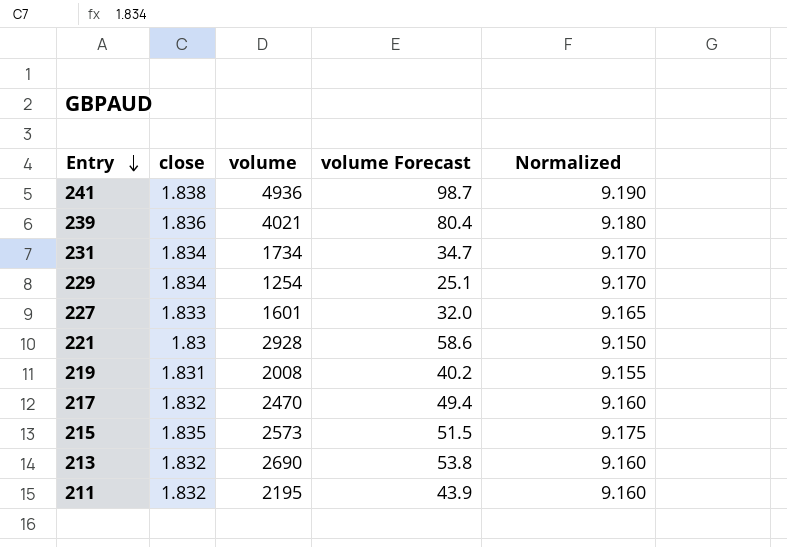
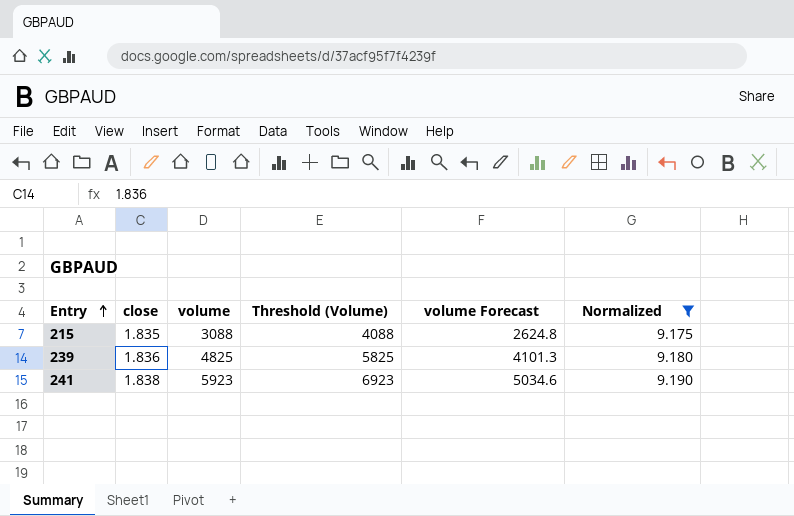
filter: none -> Normalized >= 9.175
row order: Entry descending -> Entry ascending
column Threshold (Volume) | formula: none -> [volume] + 1000
column volume Forecast | formula: [volume] * 0.02 -> [volume] * 0.85
215 | volume: 2573 -> 3088
239 | volume: 4021 -> 4825
241 | volume: 4936 -> 5923

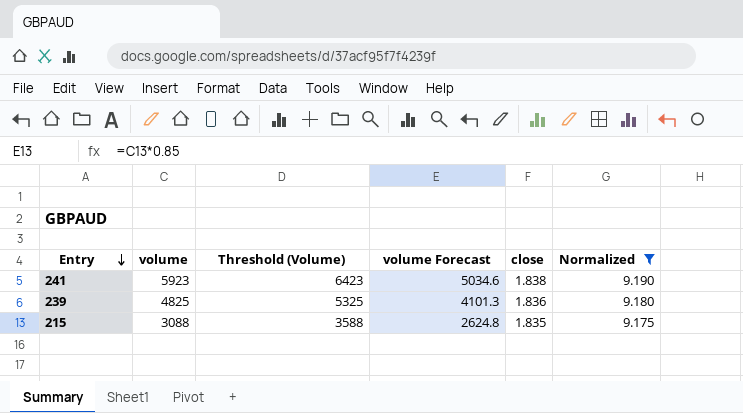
row order: Entry ascending -> Entry descending
column Threshold (Volume) | formula: [volume] + 1000 -> [volume] + 500
column close | position: 2 -> 5

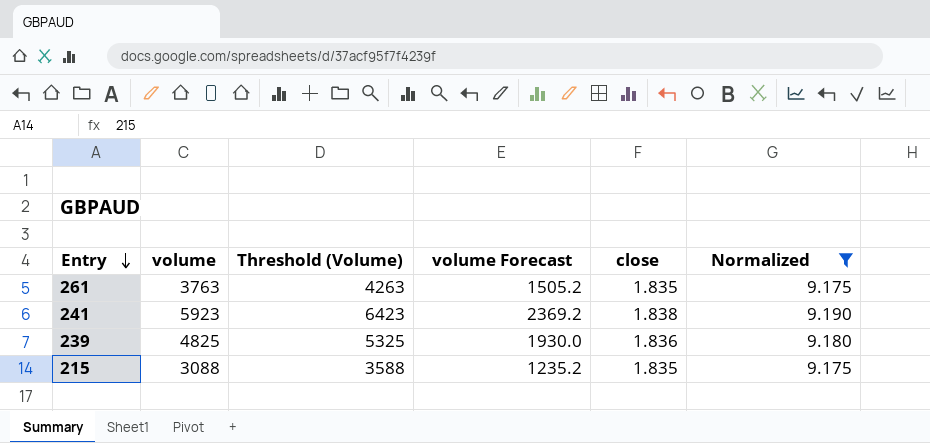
column volume Forecast | formula: [volume] * 0.85 -> [volume] * 0.4
row 261: none -> 3763 | 4263 | 1505.2 | 1.835 | 9.175

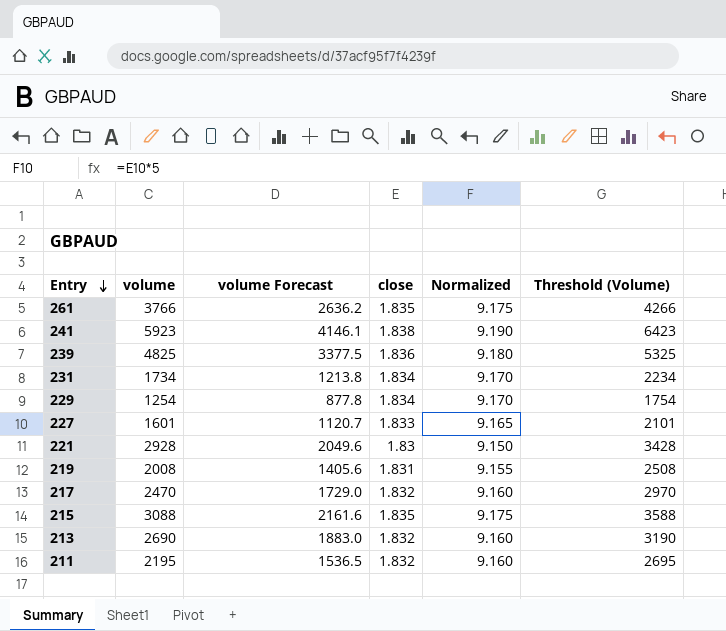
filter: Normalized >= 9.175 -> none
column volume Forecast | formula: [volume] * 0.4 -> [volume] * 0.7
column Threshold (Volume) | position: 3 -> 6
261 | volume: 3763 -> 3766
261 | Threshold (Volume): 4263 -> 4266

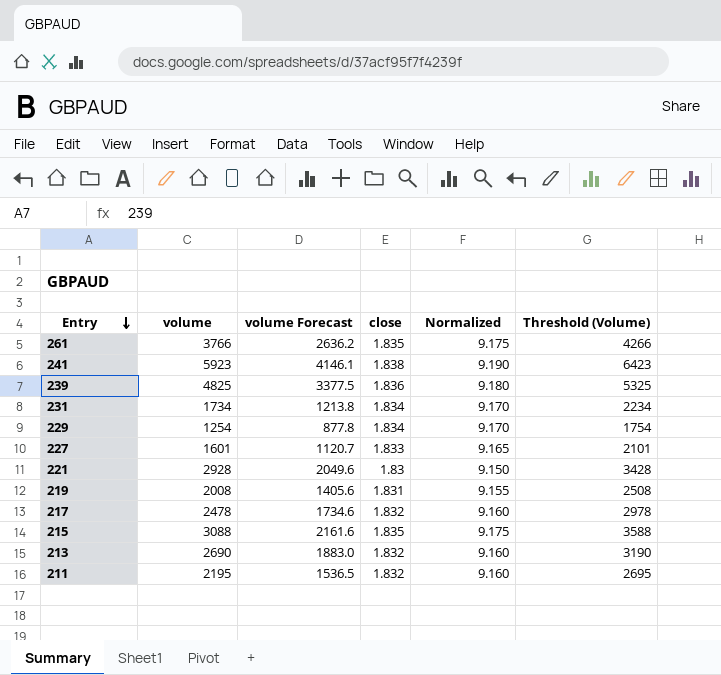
217 | volume: 2470 -> 2478
217 | volume Forecast: 1729.0 -> 1734.6
217 | Threshold (Volume): 2970 -> 2978

